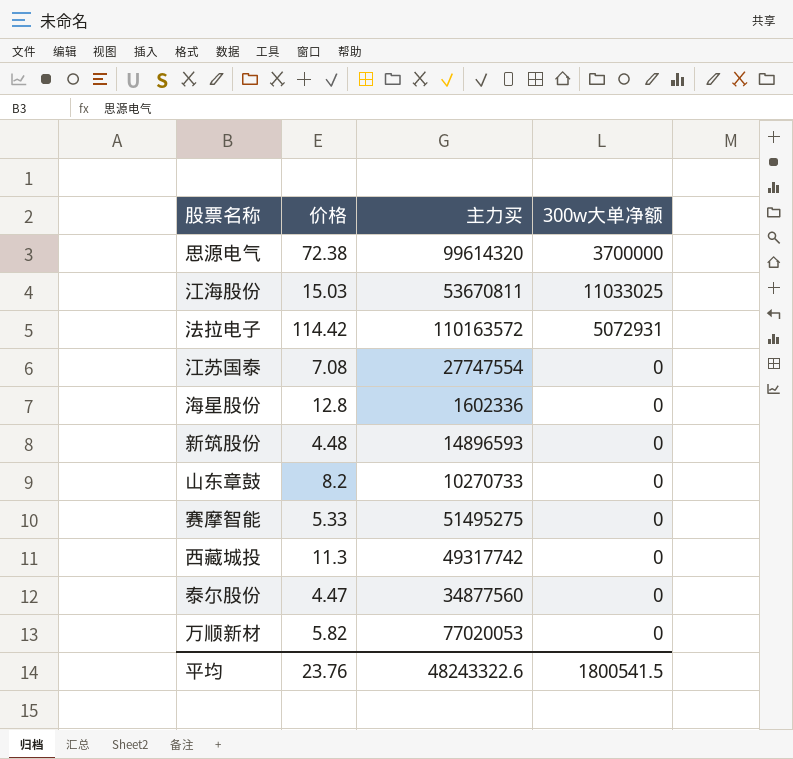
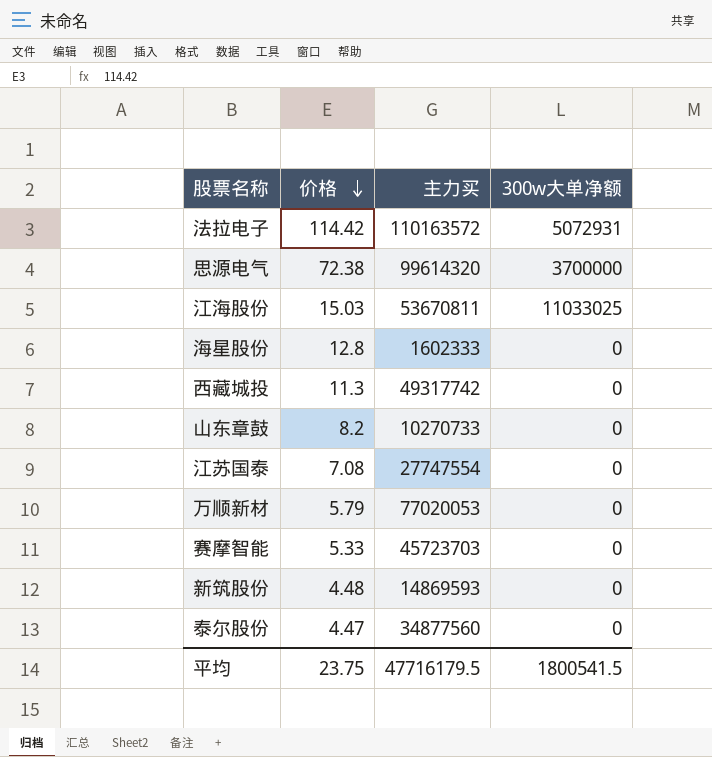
row order: none -> 价格 descending
海星股份 | 主力买: 1602336 -> 1602333
万顺新材 | 价格: 5.82 -> 5.79
赛摩智能 | 主力买: 51495275 -> 45723703
新筑股份 | 主力买: 14896593 -> 14869593
平均 | 价格: 23.76 -> 23.75
平均 | 主力买: 48243322.6 -> 47716179.5

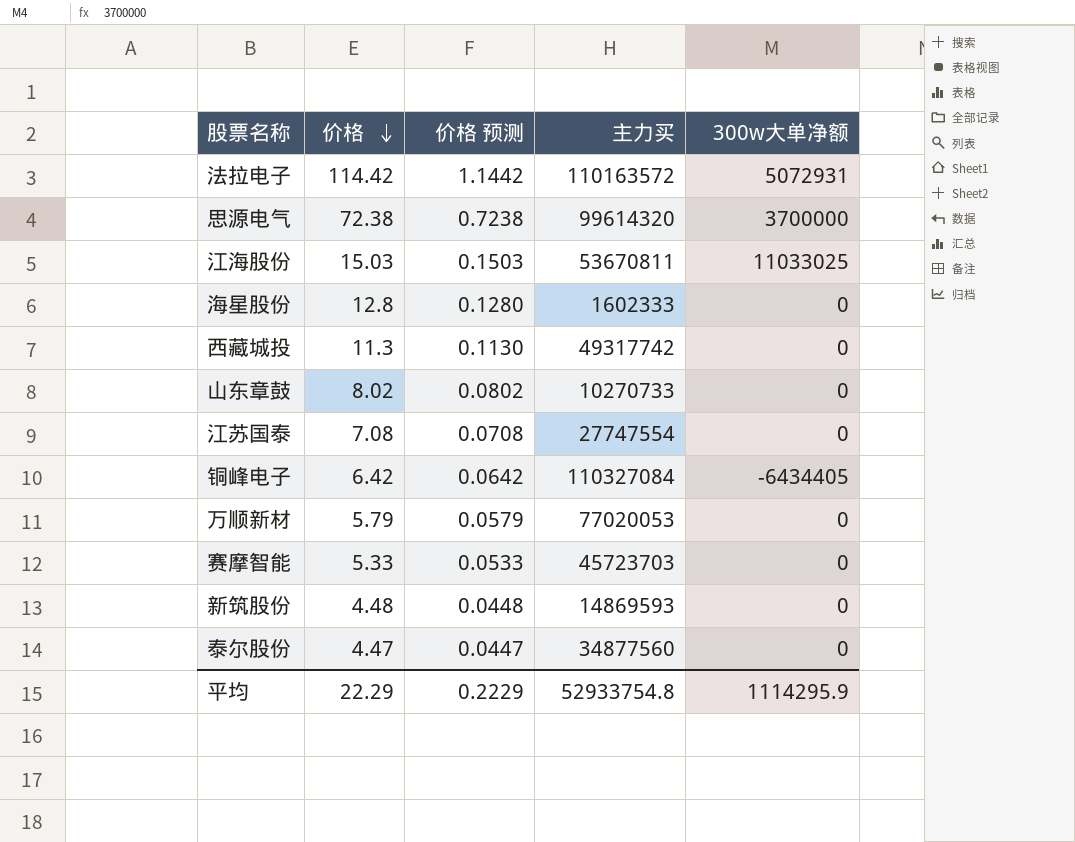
column 价格 预测 | formula: none -> [价格] * 0.01
山东章鼓 | 价格: 8.2 -> 8.02
row 铜峰电子: none -> 6.42 | 0.0642 | 110327084 | -6434405
平均 | 价格: 23.75 -> 22.29
平均 | 主力买: 47716179.5 -> 52933754.8
平均 | 300w大单净额: 1800541.5 -> 1114295.9

